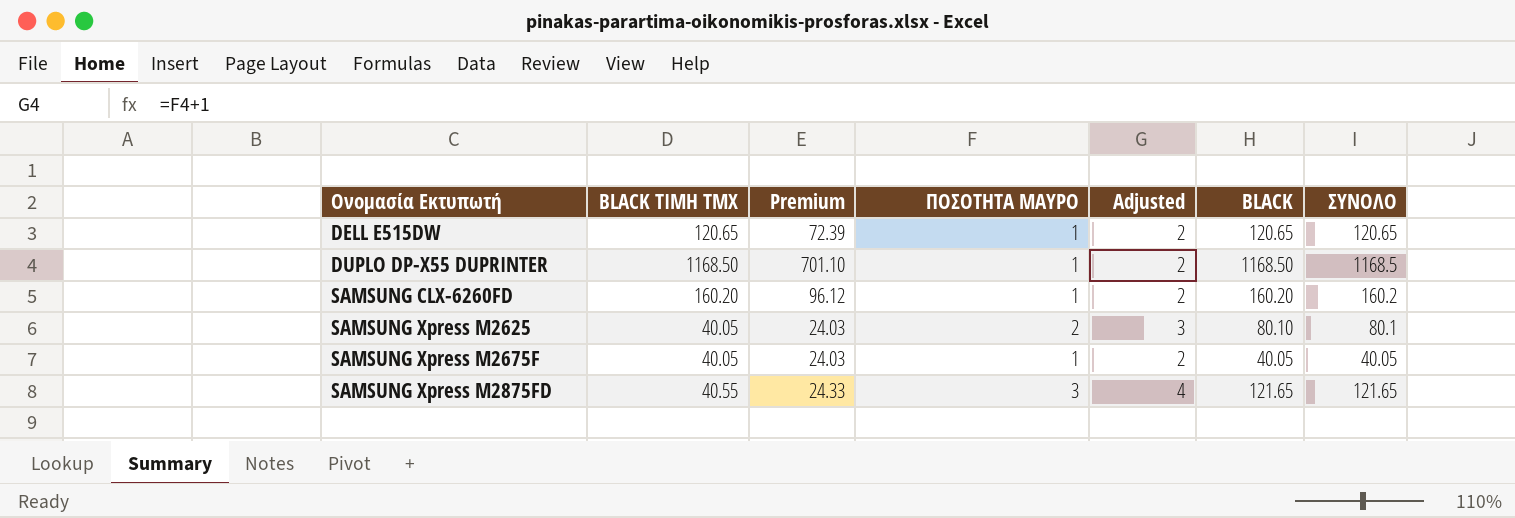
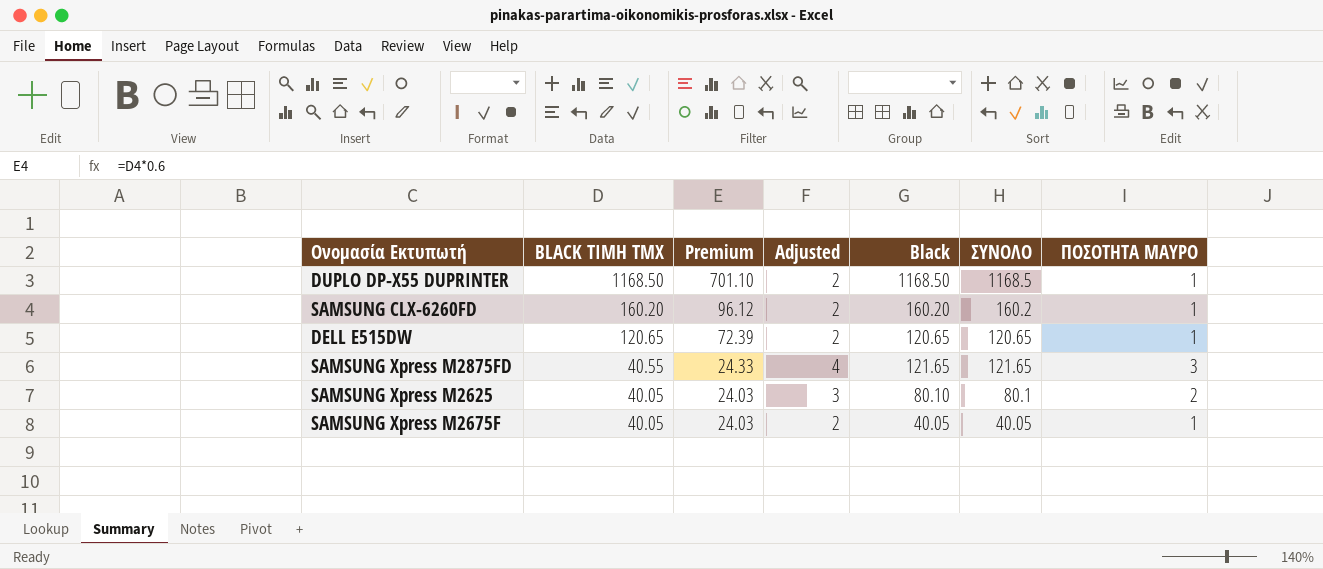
row order: Ονομασία Εκτυπωτή ascending -> BLACK ΤΙΜΗ ΤΜΧ descending
column name: BLACK -> Black
column ΠΟΣΟΤΗΤΑ ΜΑΥΡΟ | position: 4 -> 7

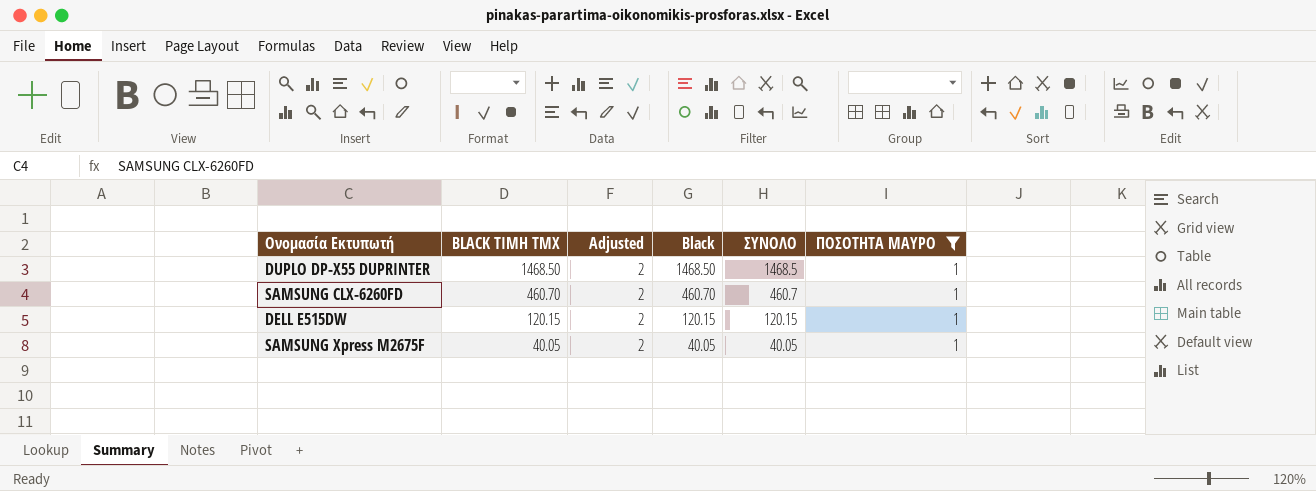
filter: none -> ΠΟΣΟΤΗΤΑ ΜΑΥΡΟ = 1
column Premium | formula: [BLACK ΤΙΜΗ ΤΜΧ] * 0.6 -> none
DUPLO DP-X55 DUPRINTER | BLACK ΤΙΜΗ ΤΜΧ: 1168.50 -> 1468.50
DUPLO DP-X55 DUPRINTER | Black: 1168.50 -> 1468.50
DUPLO DP-X55 DUPRINTER | ΣΥΝΟΛΟ: 1168.5 -> 1468.5
SAMSUNG CLX-6260FD | BLACK ΤΙΜΗ ΤΜΧ: 160.20 -> 460.70
SAMSUNG CLX-6260FD | Black: 160.20 -> 460.70
SAMSUNG CLX-6260FD | ΣΥΝΟΛΟ: 160.2 -> 460.7
DELL E515DW | BLACK ΤΙΜΗ ΤΜΧ: 120.65 -> 120.15
DELL E515DW | Black: 120.65 -> 120.15
DELL E515DW | ΣΥΝΟΛΟ: 120.65 -> 120.15

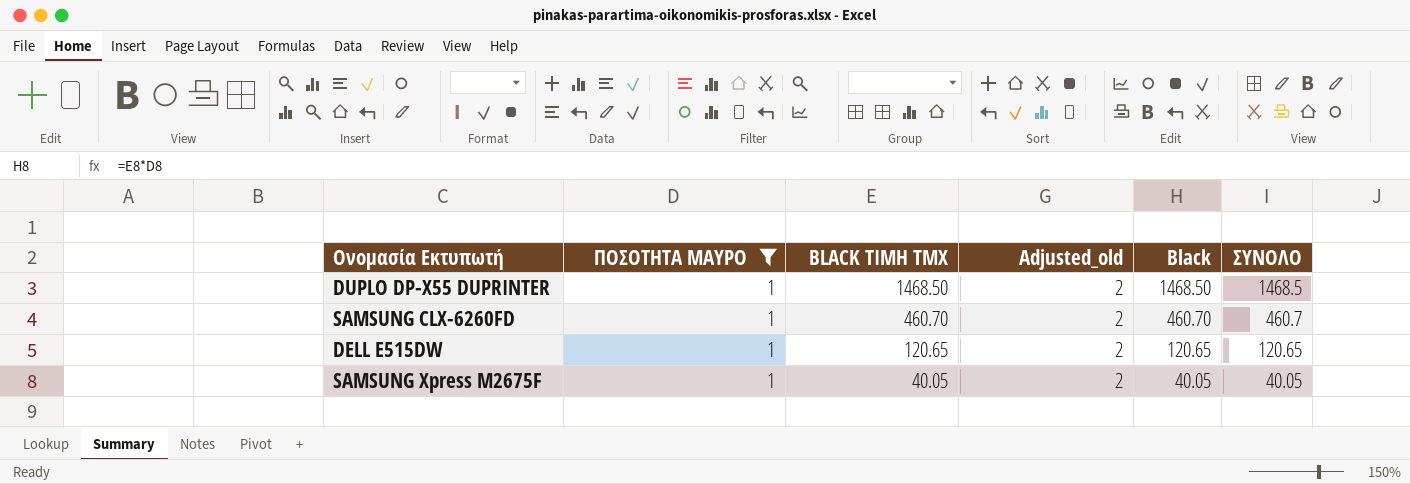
column ΠΟΣΟΤΗΤΑ ΜΑΥΡΟ | position: 6 -> 2
column name: Adjusted -> Adjusted_old
DELL E515DW | BLACK ΤΙΜΗ ΤΜΧ: 120.15 -> 120.65
DELL E515DW | Black: 120.15 -> 120.65
DELL E515DW | ΣΥΝΟΛΟ: 120.15 -> 120.65

